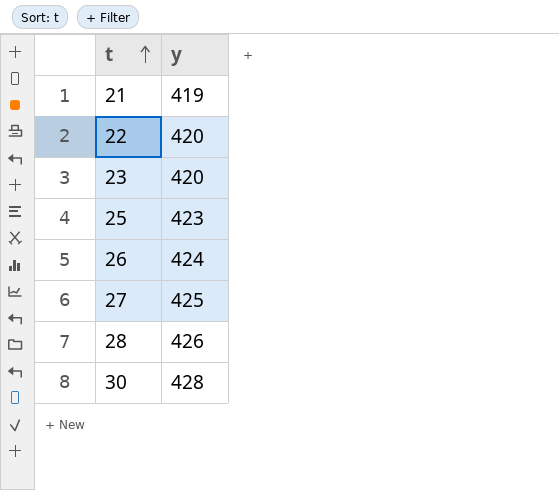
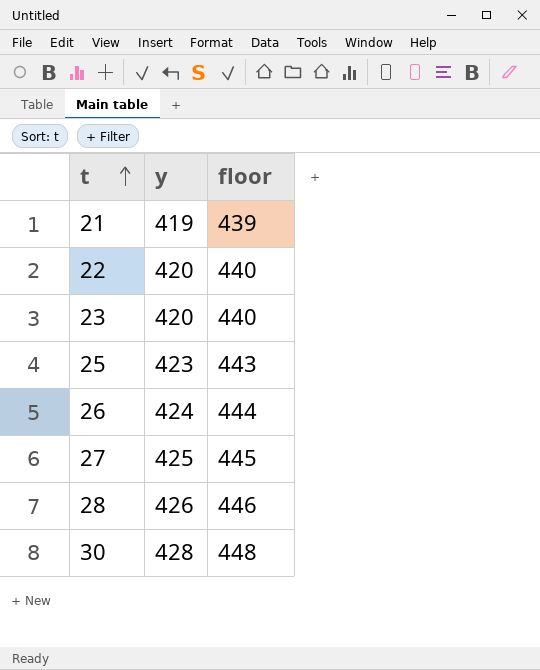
column floor | formula: none -> [y] + 20

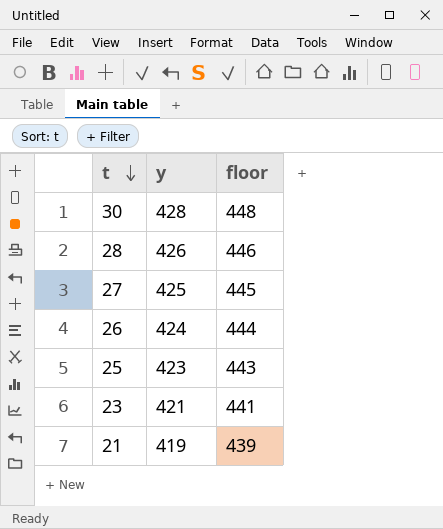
row order: t ascending -> t descending
row 22: 420 | 440 -> none
23 | y: 420 -> 421
23 | floor: 440 -> 441

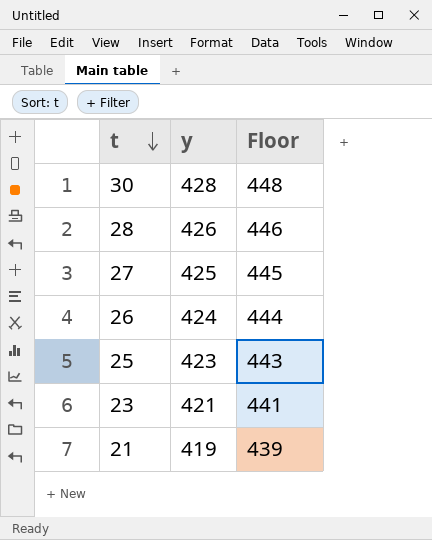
column name: floor -> Floor

